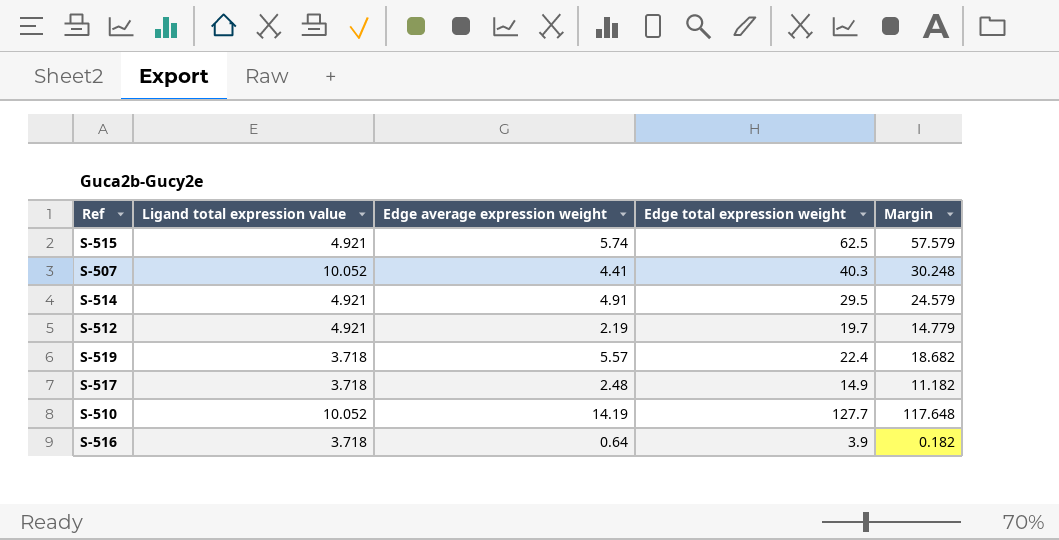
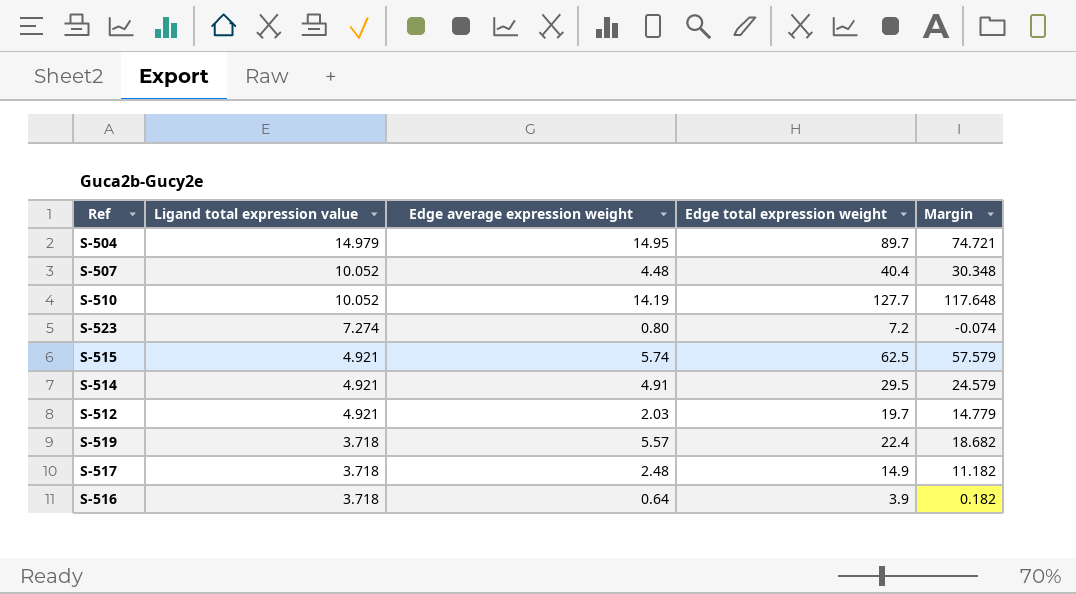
row order: none -> Ligand total expression value descending
row S-504: none -> 14.979 | 14.95 | 89.7 | 74.721
S-507 | Edge average expression weight: 4.41 -> 4.48
S-507 | Edge total expression weight: 40.3 -> 40.4
S-507 | Margin: 30.248 -> 30.348
row S-523: none -> 7.274 | 0.80 | 7.2 | -0.074
S-512 | Edge average expression weight: 2.19 -> 2.03

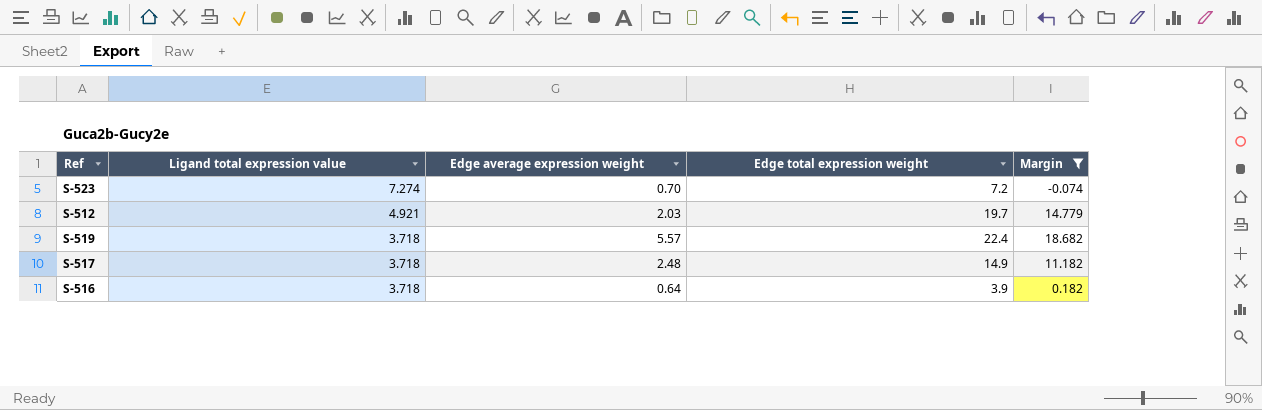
filter: none -> Margin <= 18.682
S-523 | Edge average expression weight: 0.80 -> 0.70

